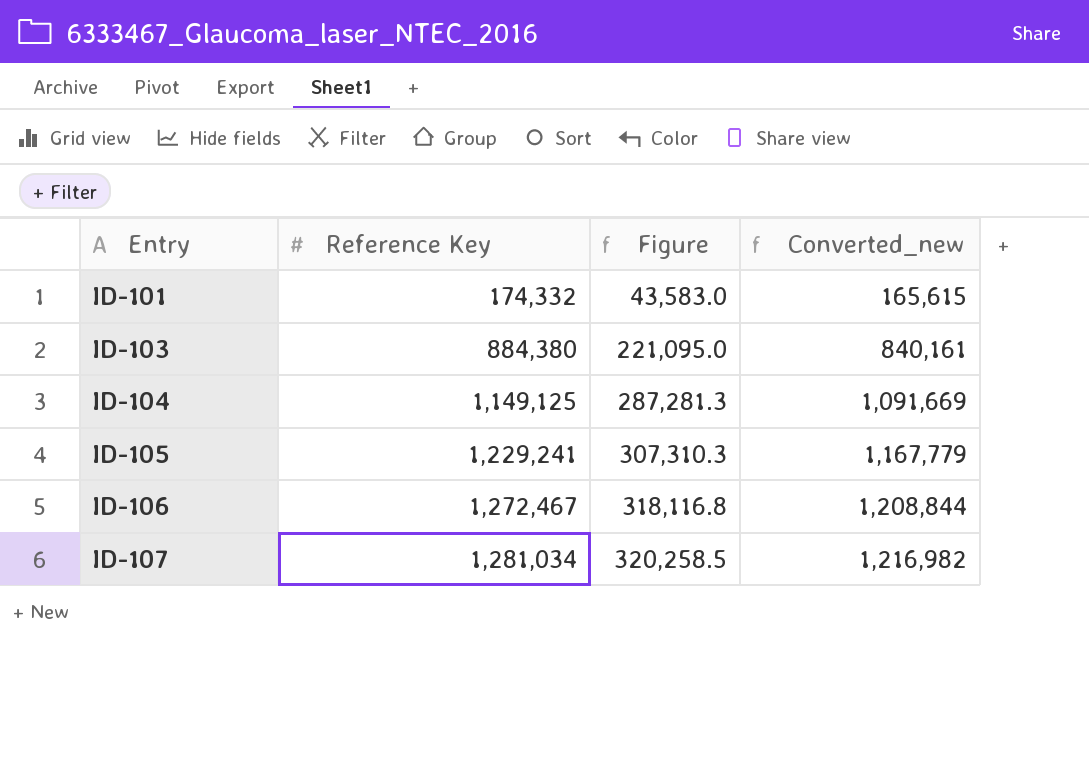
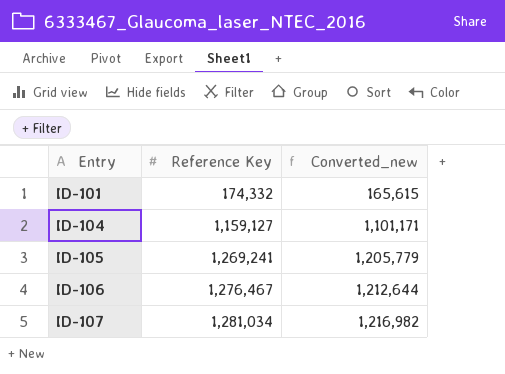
column Figure | formula: [Reference Key] * 0.25 -> none
row ID-103: 884,380 | 221,095.0 | 840,161 -> none
ID-104 | Reference Key: 1,149,125 -> 1,159,127
ID-104 | Converted_new: 1,091,669 -> 1,101,171
ID-105 | Reference Key: 1,229,241 -> 1,269,241
ID-105 | Converted_new: 1,167,779 -> 1,205,779
ID-106 | Reference Key: 1,272,467 -> 1,276,467
ID-106 | Converted_new: 1,208,844 -> 1,212,644

